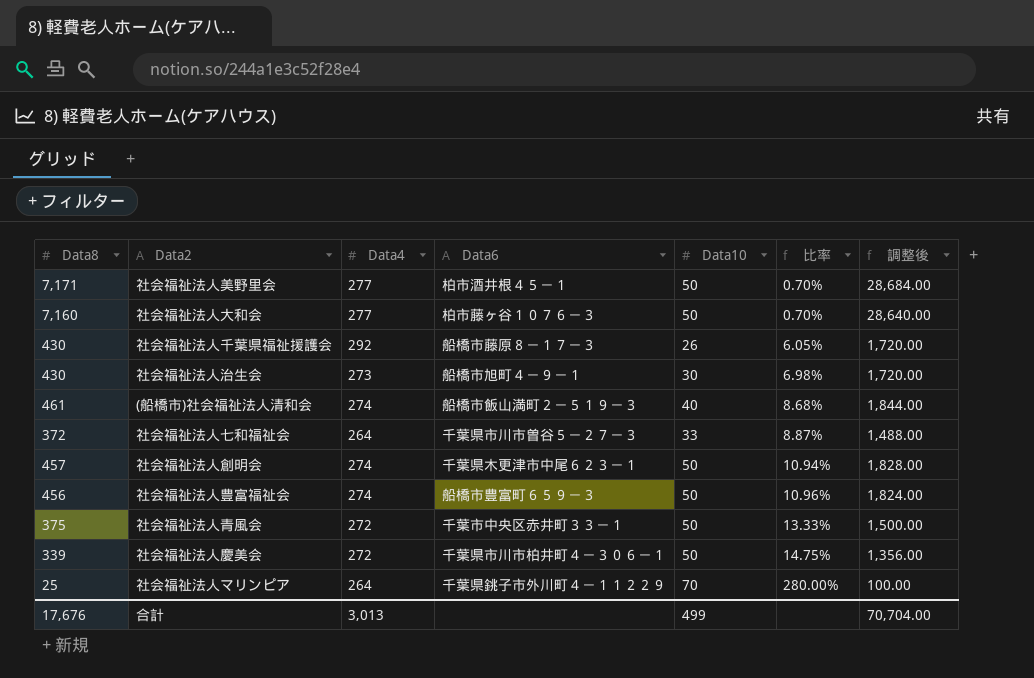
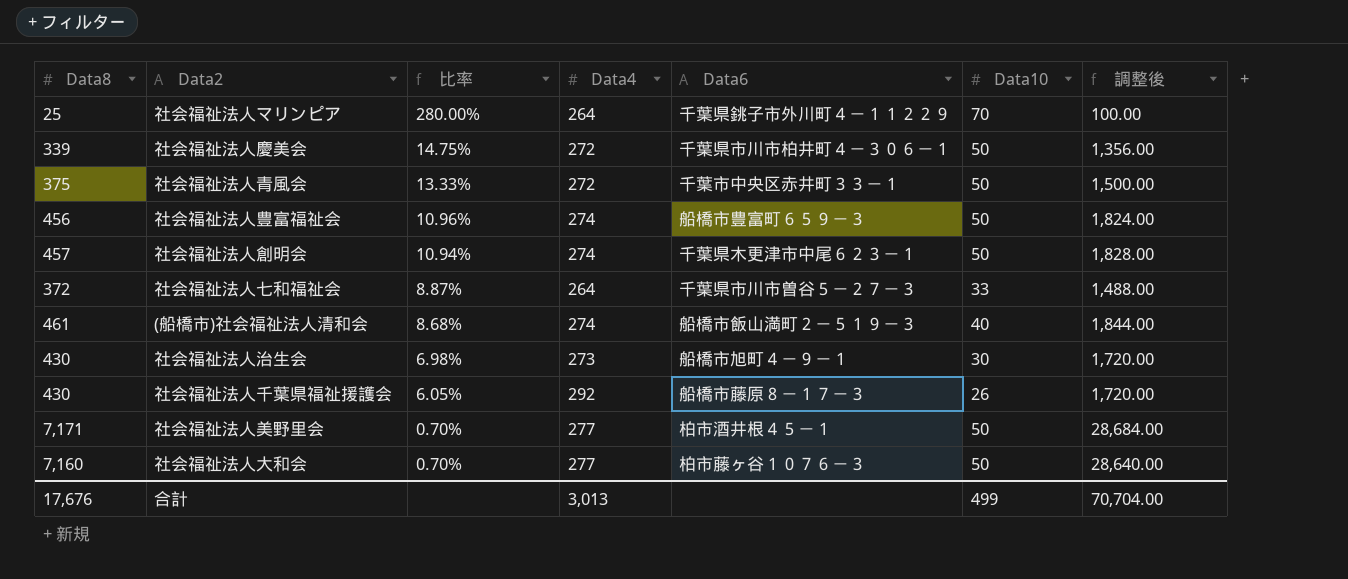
row order: 比率 ascending -> 比率 descending
column 比率 | position: 6 -> 3

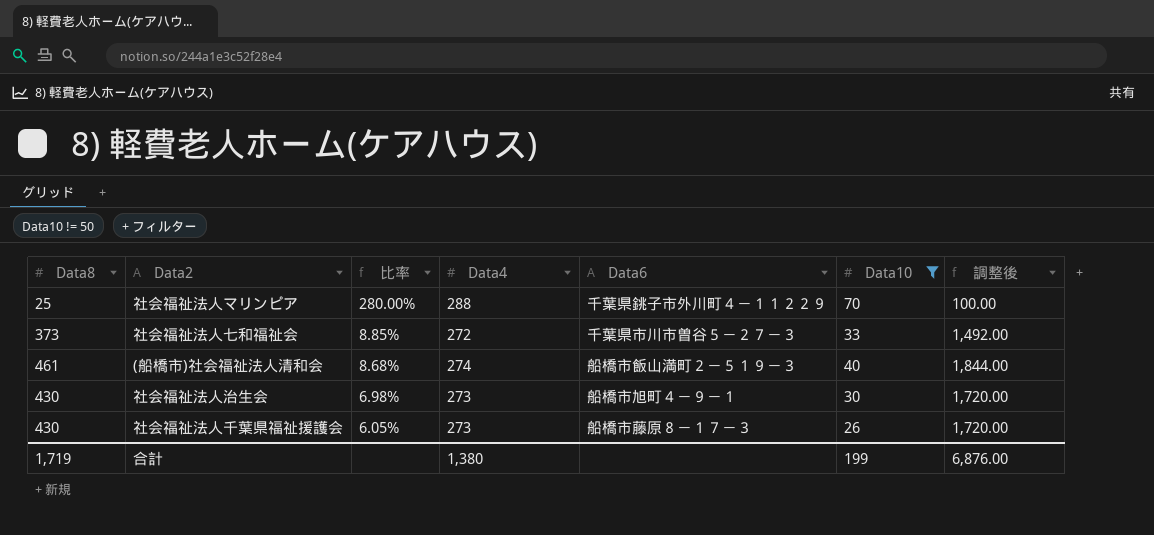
filter: none -> Data10 != 50
社会福祉法人マリンピア | Data4: 264 -> 288
社会福祉法人七和福祉会 | Data8: 372 -> 373
社会福祉法人七和福祉会 | 比率: 8.87% -> 8.85%
社会福祉法人七和福祉会 | Data4: 264 -> 272
社会福祉法人七和福祉会 | 調整後: 1,488.00 -> 1,492.00
社会福祉法人千葉県福祉援護会 | Data4: 292 -> 273
合計 | Data8: 17,676 -> 1,719
合計 | Data4: 3,013 -> 1,380
合計 | Data10: 499 -> 199
合計 | 調整後: 70,704.00 -> 6,876.00

